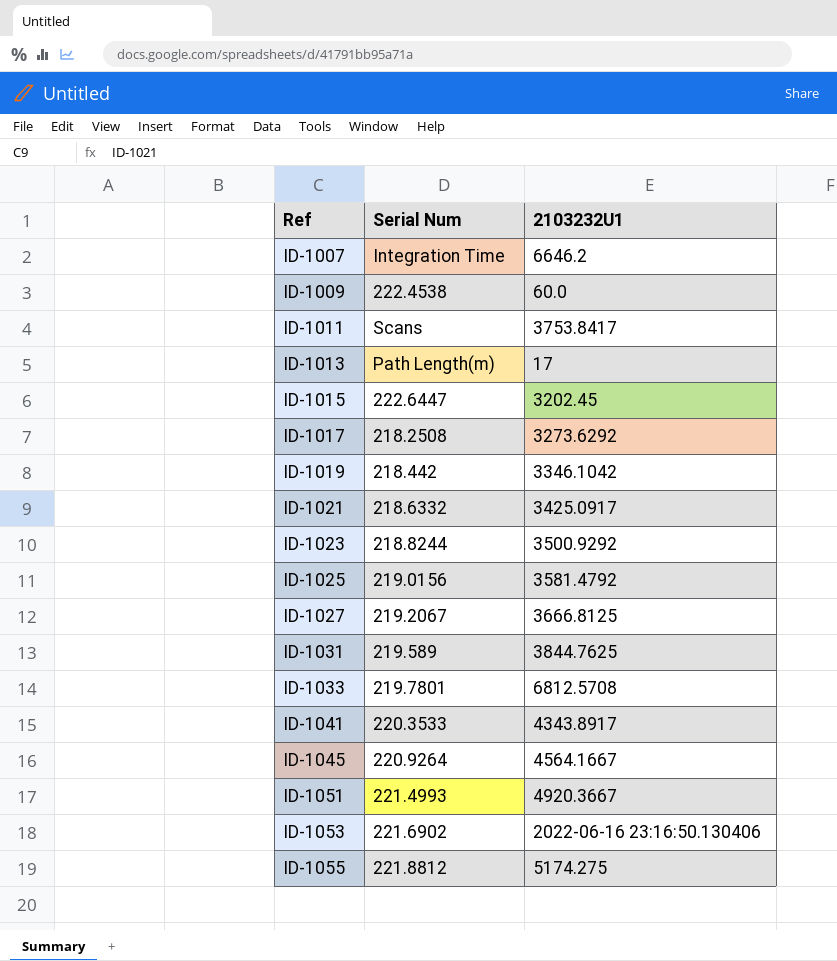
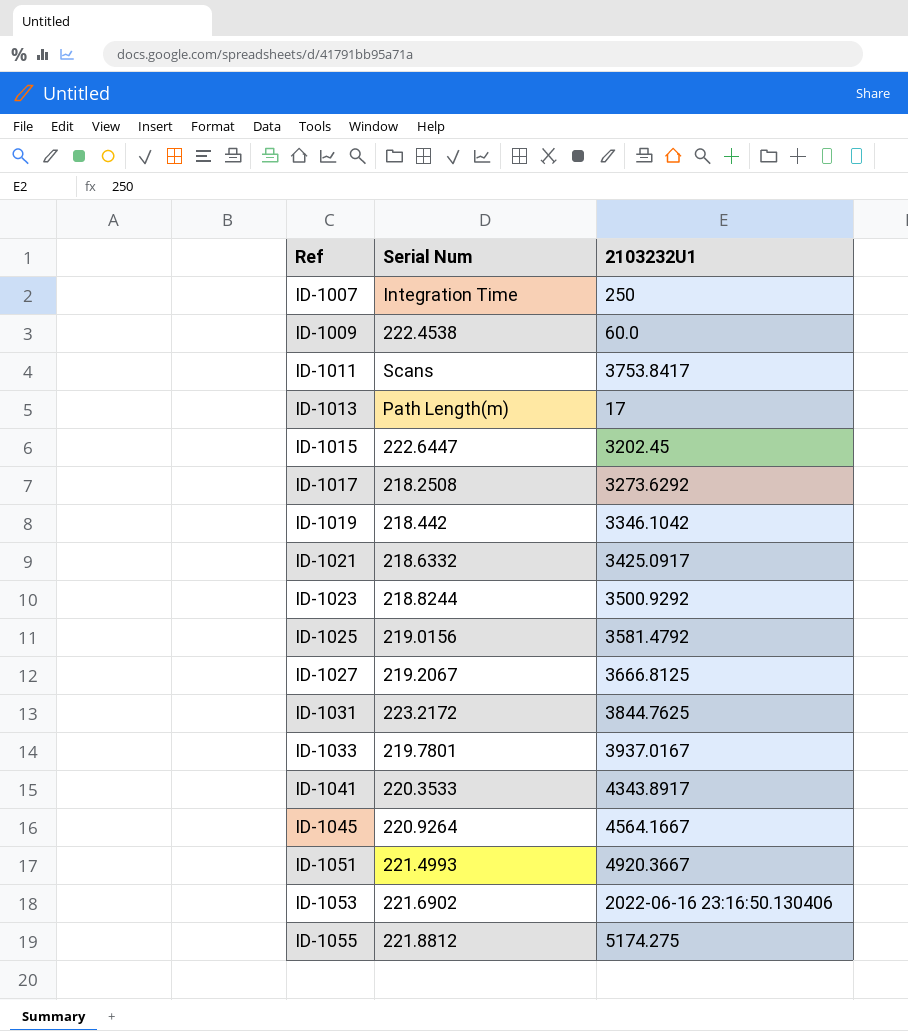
ID-1007 | 2103232U1: 6646.2 -> 250
ID-1031 | Serial Num: 219.589 -> 223.2172
ID-1033 | 2103232U1: 6812.5708 -> 3937.0167

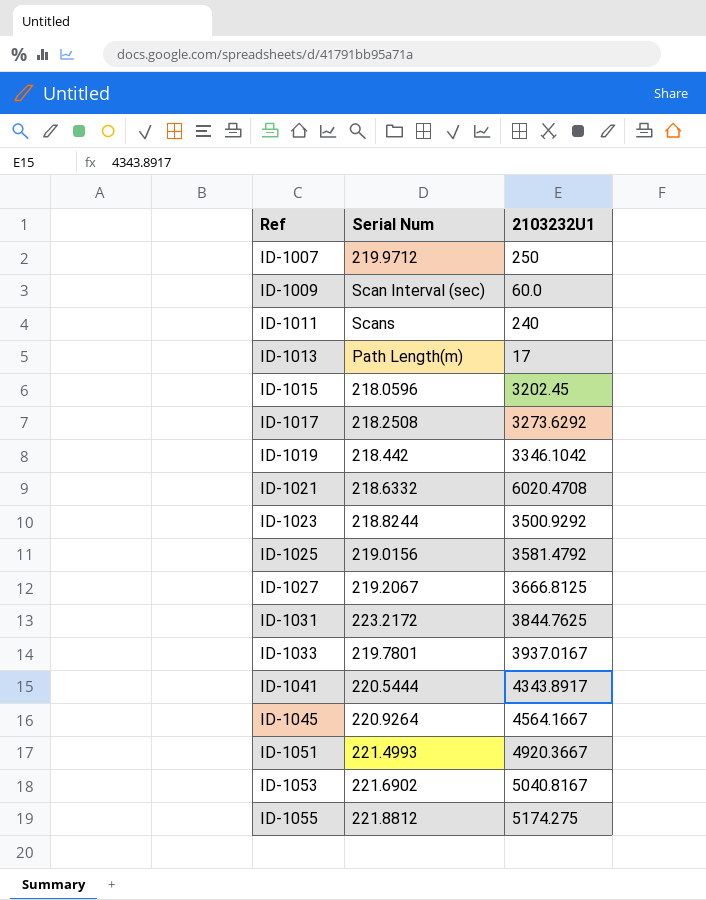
ID-1007 | Serial Num: Integration Time -> 219.9712
ID-1009 | Serial Num: 222.4538 -> Scan Interval (sec)
ID-1011 | 2103232U1: 3753.8417 -> 240
ID-1015 | Serial Num: 222.6447 -> 218.0596
ID-1021 | 2103232U1: 3425.0917 -> 6020.4708
ID-1041 | Serial Num: 220.3533 -> 220.5444
ID-1053 | 2103232U1: 2022-06-16 23:16:50.130406 -> 5040.8167

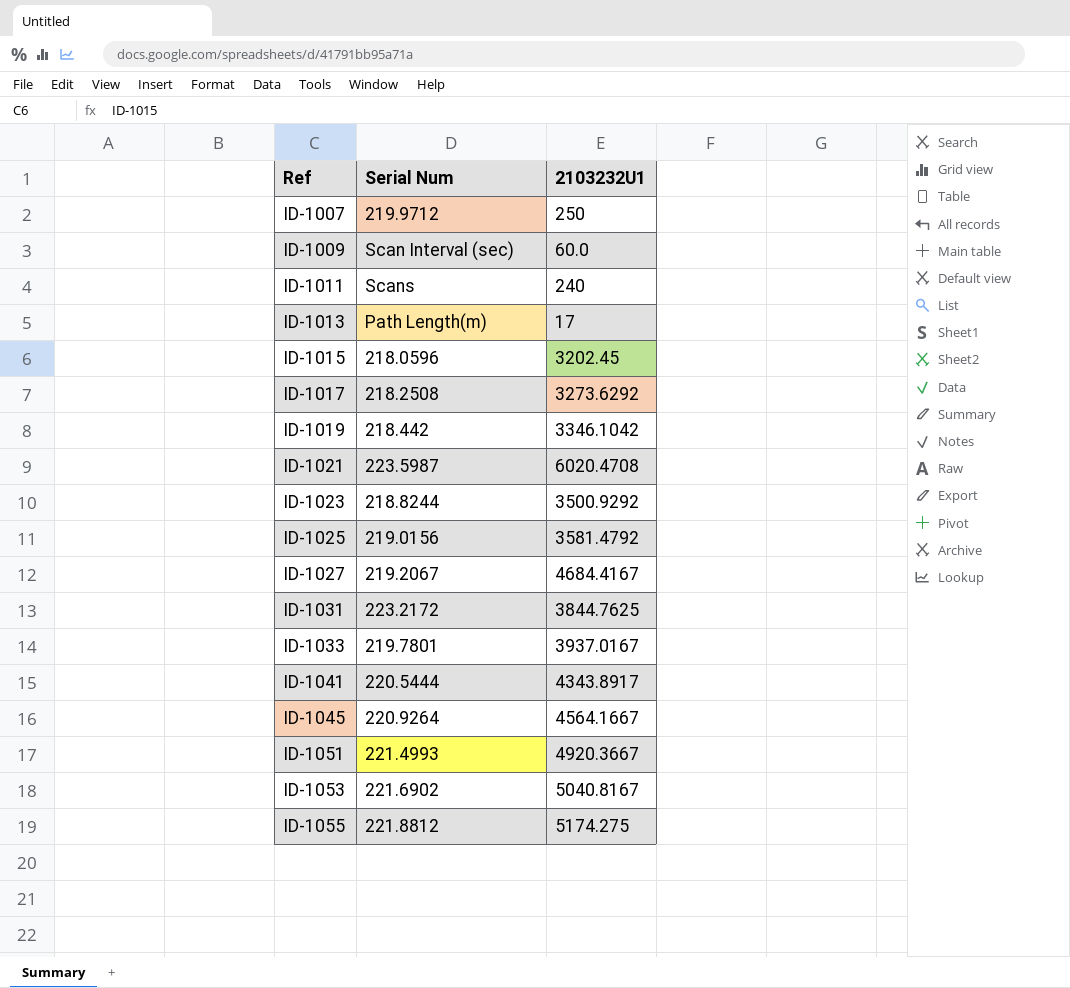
ID-1021 | Serial Num: 218.6332 -> 223.5987
ID-1027 | 2103232U1: 3666.8125 -> 4684.4167

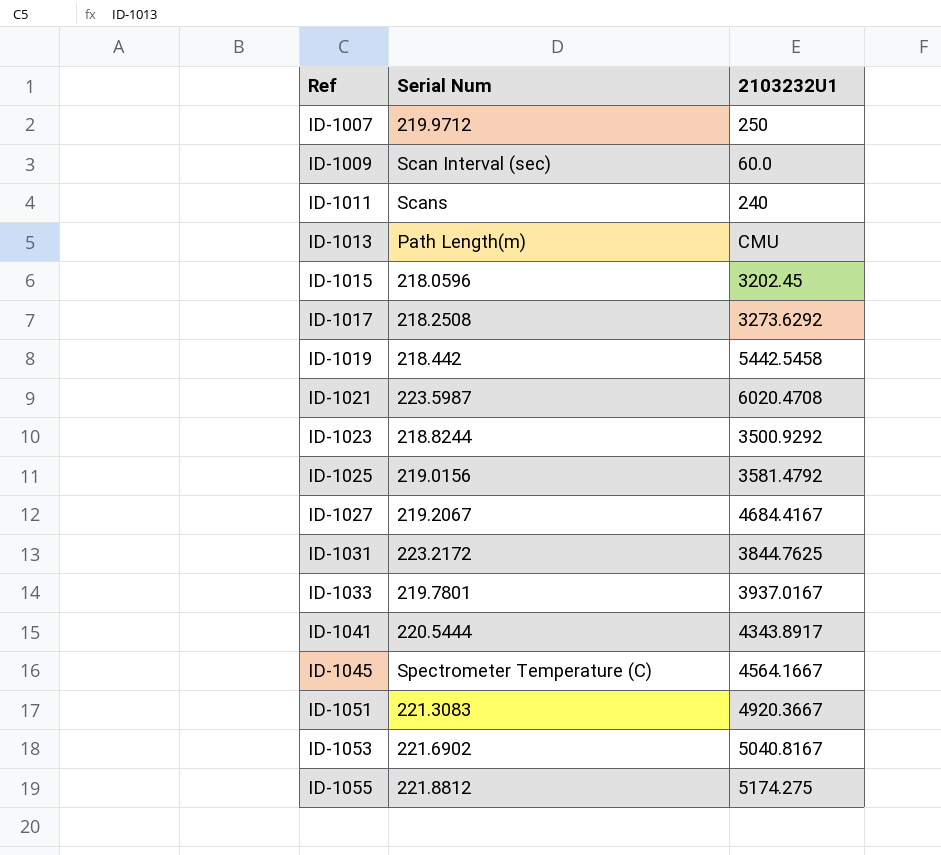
ID-1013 | 2103232U1: 17 -> CMU
ID-1019 | 2103232U1: 3346.1042 -> 5442.5458
ID-1045 | Serial Num: 220.9264 -> Spectrometer Temperature (C)
ID-1051 | Serial Num: 221.4993 -> 221.3083

